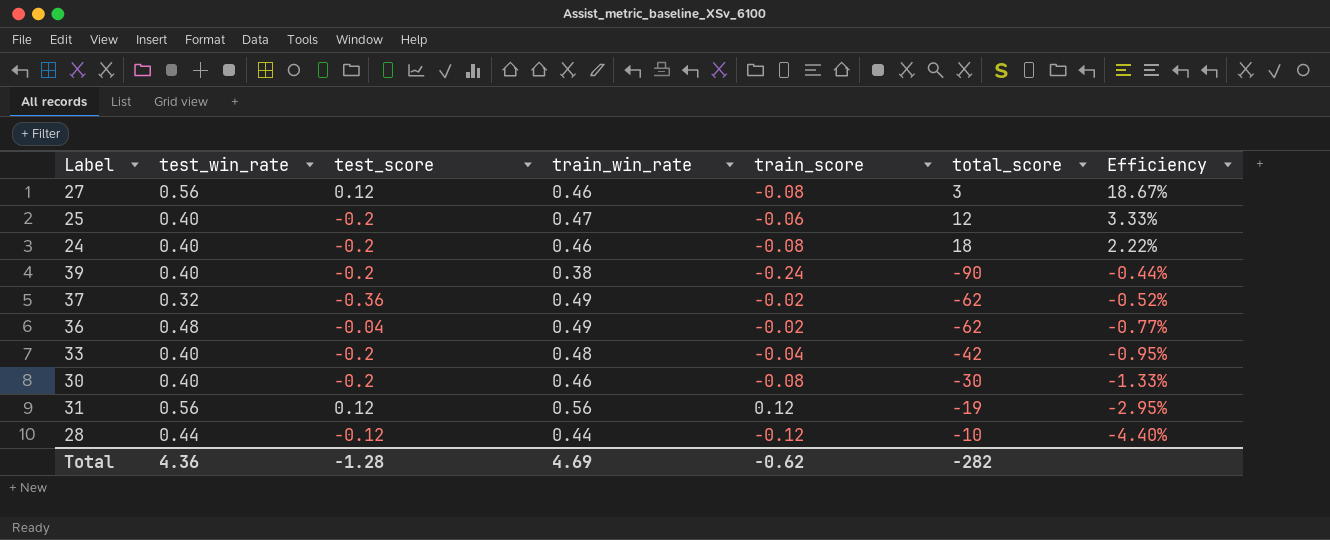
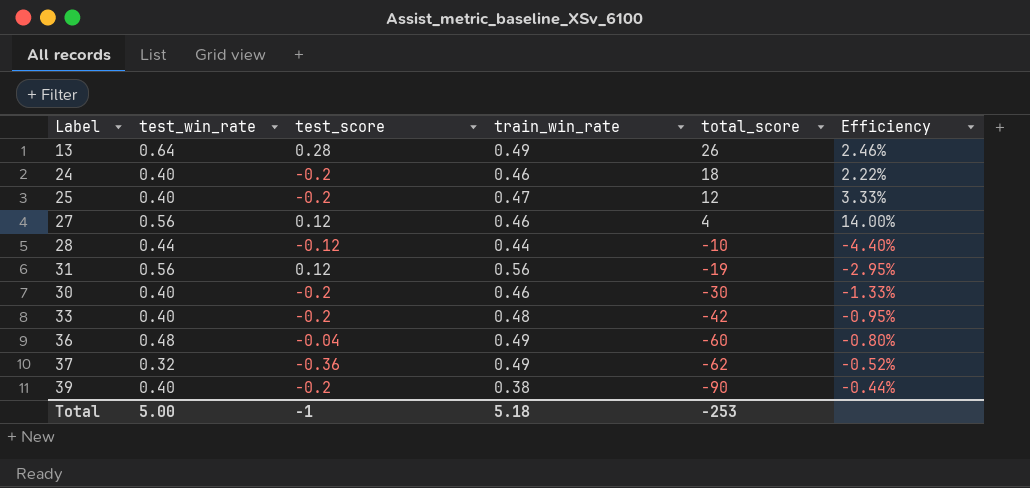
row order: Efficiency descending -> total_score descending
column train_score | position: 5 -> none
row 13: none -> 0.64 | 0.28 | 0.49 | 26 | 2.46%
27 | total_score: 3 -> 4
27 | Efficiency: 18.67% -> 14.00%
36 | total_score: -62 -> -60
36 | Efficiency: -0.77% -> -0.80%
Total | test_win_rate: 4.36 -> 5.00
Total | test_score: -1.28 -> -1
Total | train_win_rate: 4.69 -> 5.18
Total | total_score: -282 -> -253

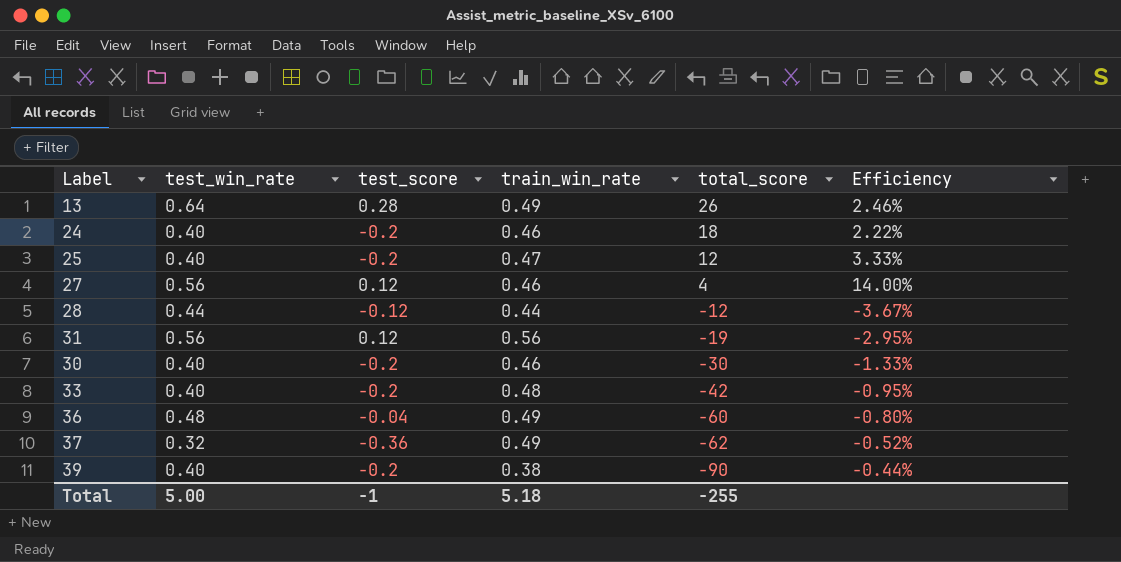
28 | total_score: -10 -> -12
28 | Efficiency: -4.40% -> -3.67%
Total | total_score: -253 -> -255

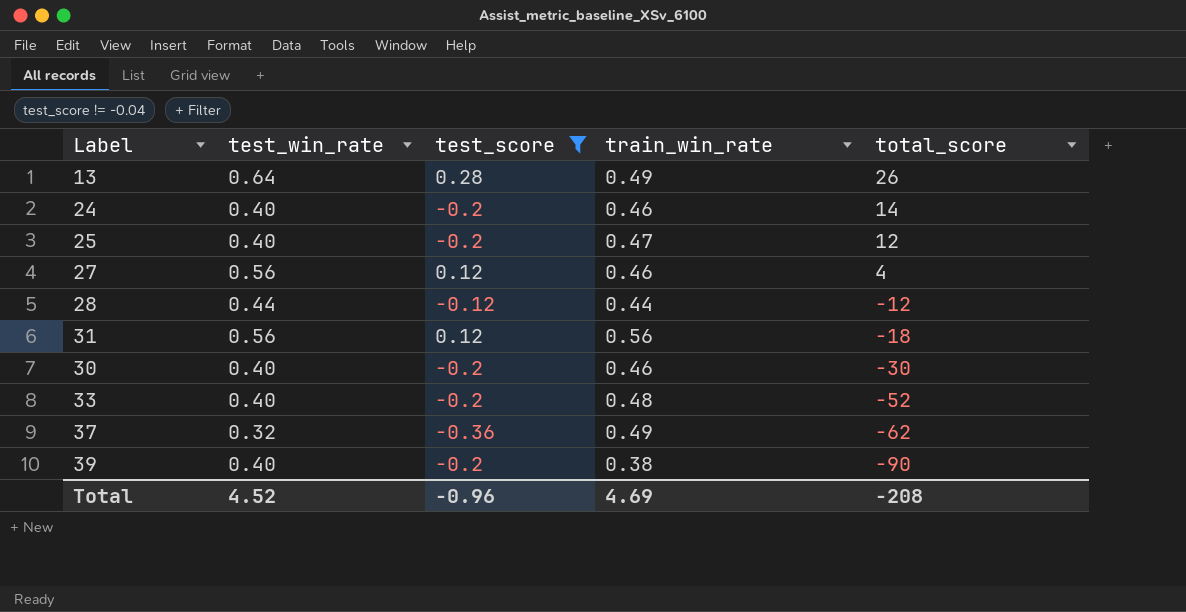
filter: none -> test_score != -0.04
column Efficiency | formula: [test_win_rate] / [total_score] -> none
24 | total_score: 18 -> 14
31 | total_score: -19 -> -18
33 | total_score: -42 -> -52
Total | test_win_rate: 5.00 -> 4.52
Total | test_score: -1 -> -0.96
Total | train_win_rate: 5.18 -> 4.69
Total | total_score: -255 -> -208

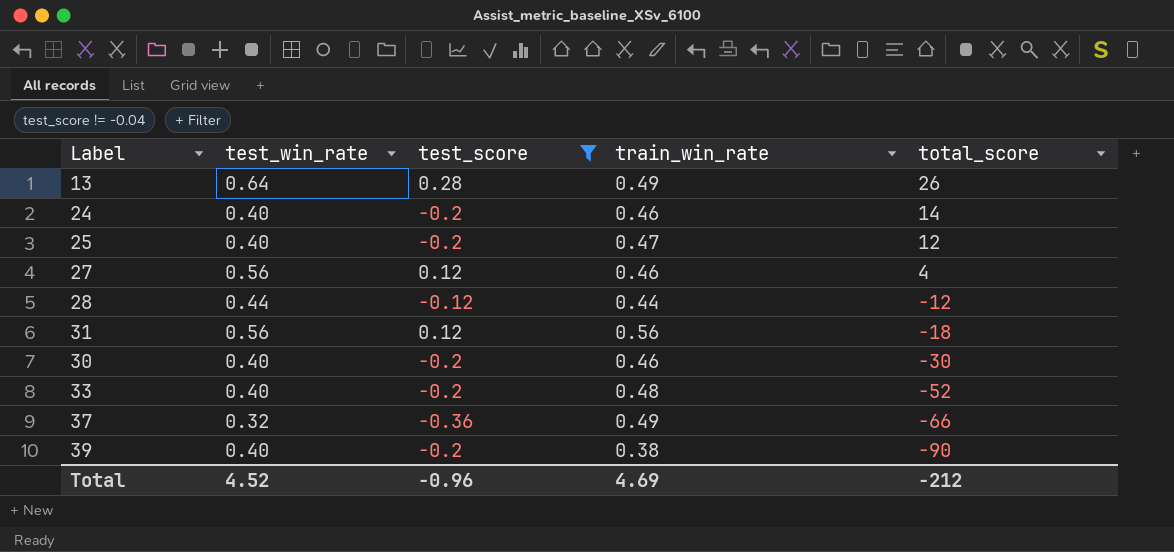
37 | total_score: -62 -> -66
Total | total_score: -208 -> -212

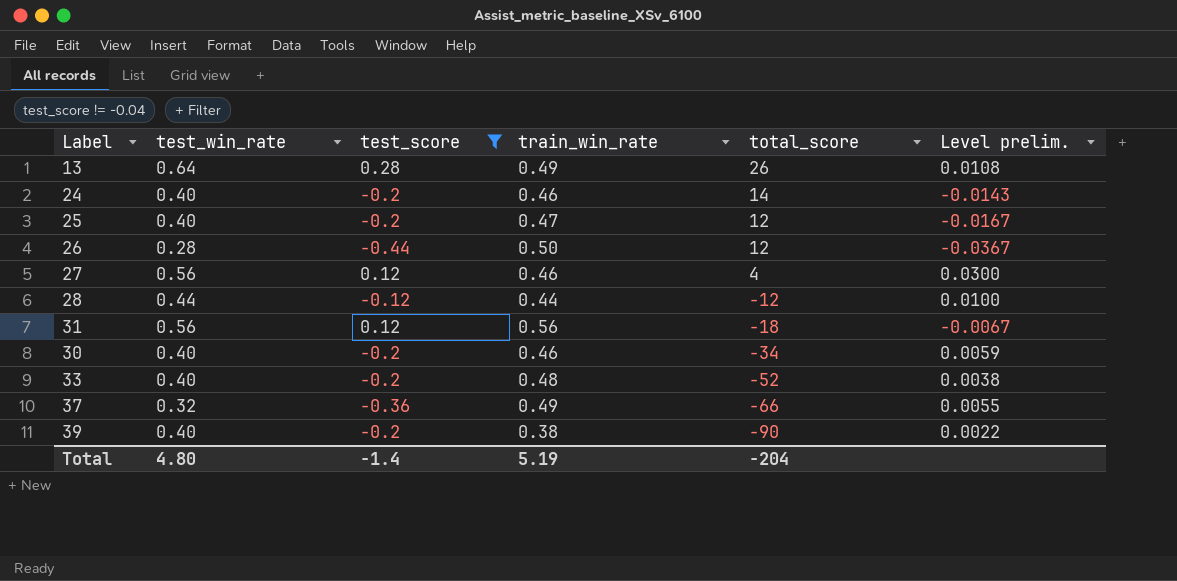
column Level prelim. | formula: none -> [test_score] / [total_score]
row 26: none -> 0.28 | -0.44 | 0.50 | 12 | -0.0367
30 | total_score: -30 -> -34
Total | test_win_rate: 4.52 -> 4.80
Total | test_score: -0.96 -> -1.4
Total | train_win_rate: 4.69 -> 5.19
Total | total_score: -212 -> -204

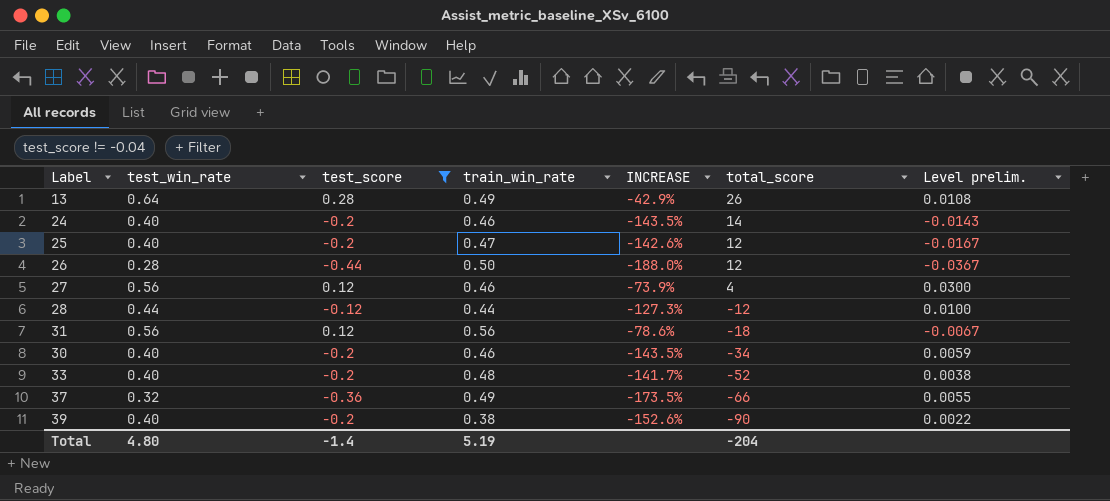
column INCREASE | formula: none -> ([test_score] - [train_win_rate]) / [train_win_rate]

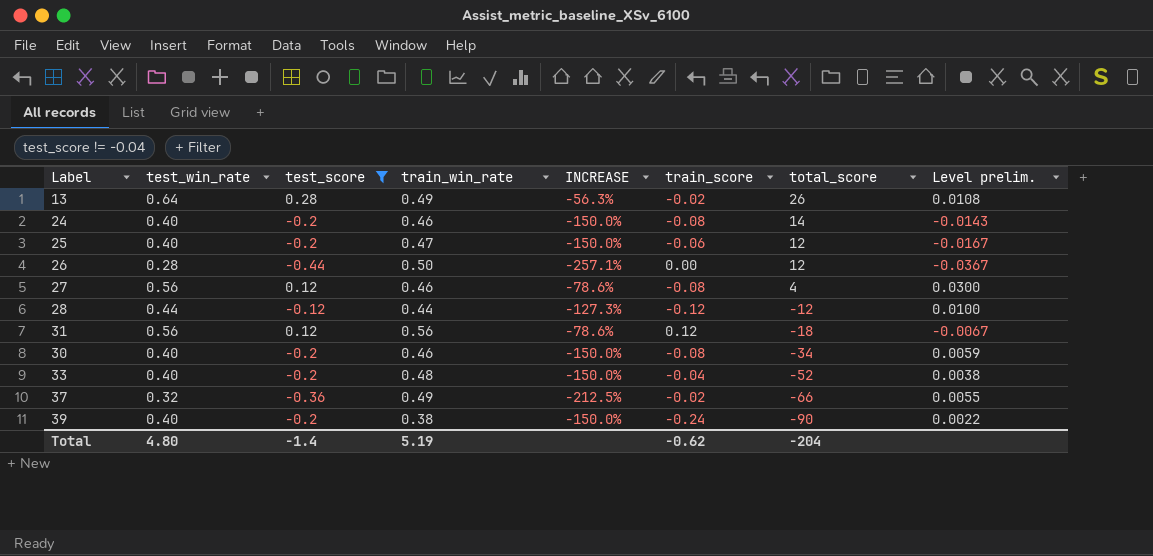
column INCREASE | formula: ([test_score] - [train_win_rate]) / [train_win_rate] -> ([test_score] - [test_win_rate]) / [test_win_rate]
column train_score | position: none -> 6

